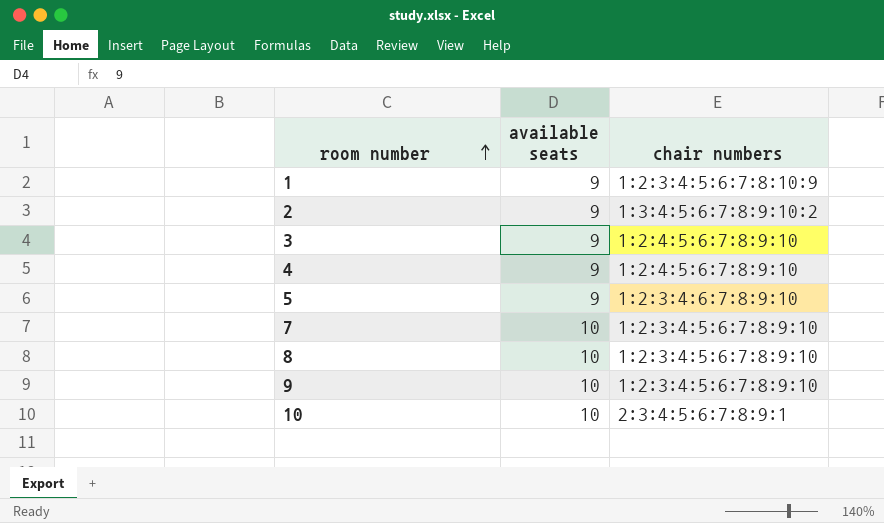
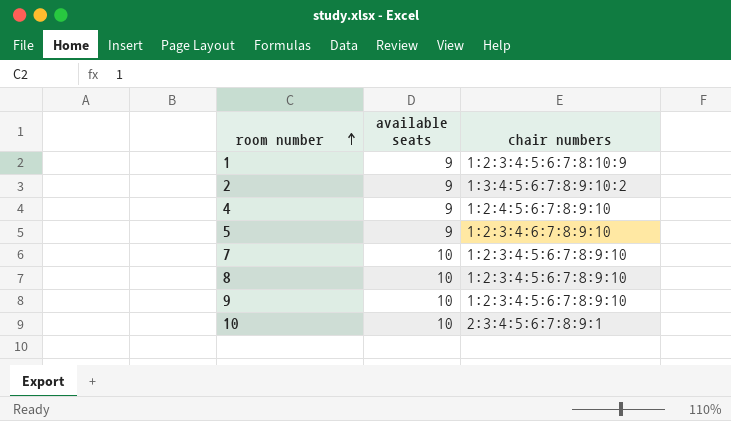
row 3: 9 | 1:2:4:5:6:7:8:9:10 -> none

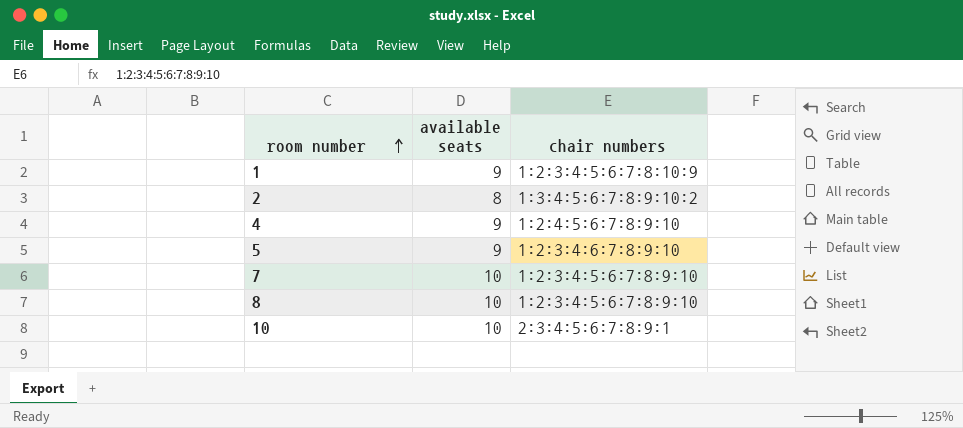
row 9: 10 | 1:2:3:4:5:6:7:8:9:10 -> none
2 | available seats: 9 -> 8

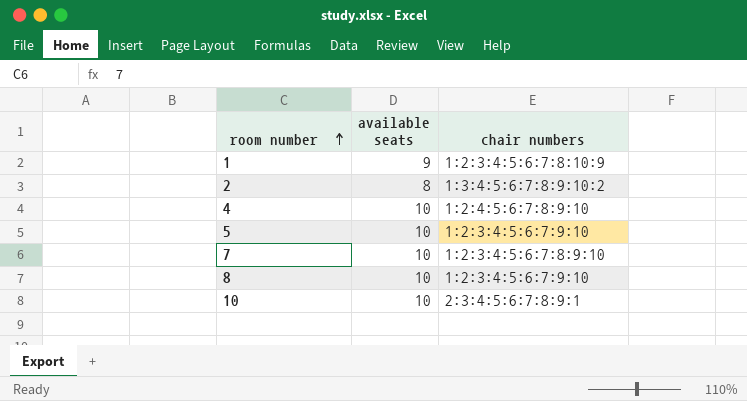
4 | available seats: 9 -> 10
5 | available seats: 9 -> 10
5 | chair numbers: 1:2:3:4:6:7:8:9:10 -> 1:2:3:4:5:6:7:9:10
8 | chair numbers: 1:2:3:4:5:6:7:8:9:10 -> 1:2:3:4:5:6:7:9:10

